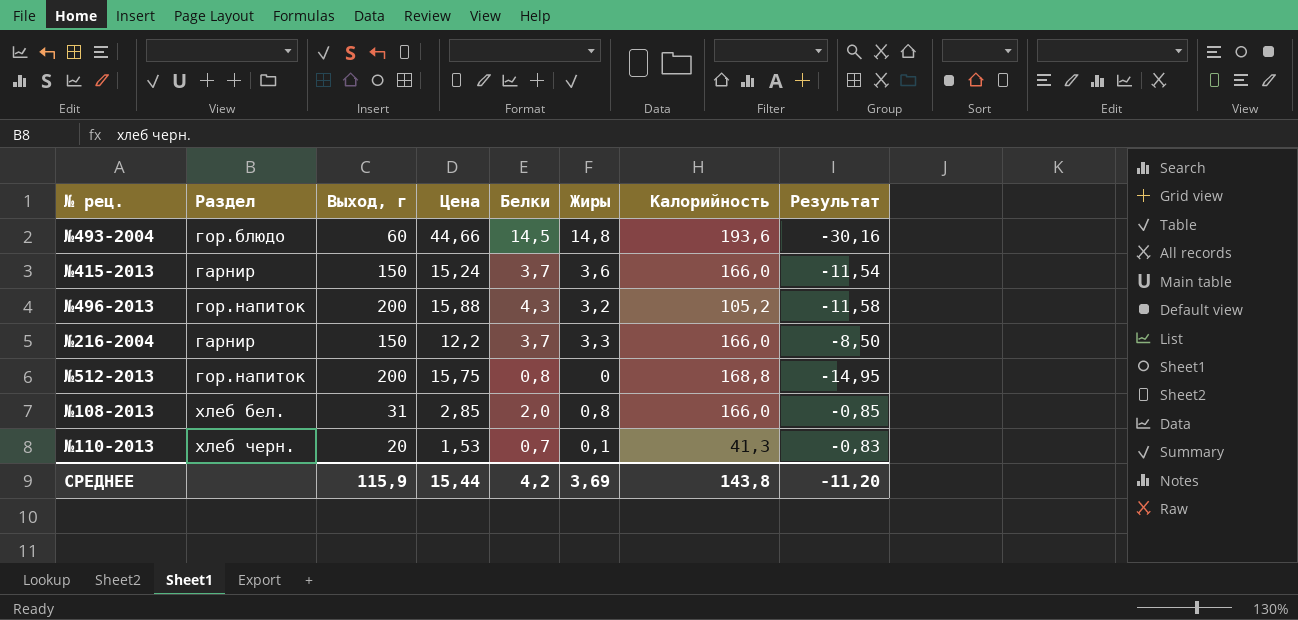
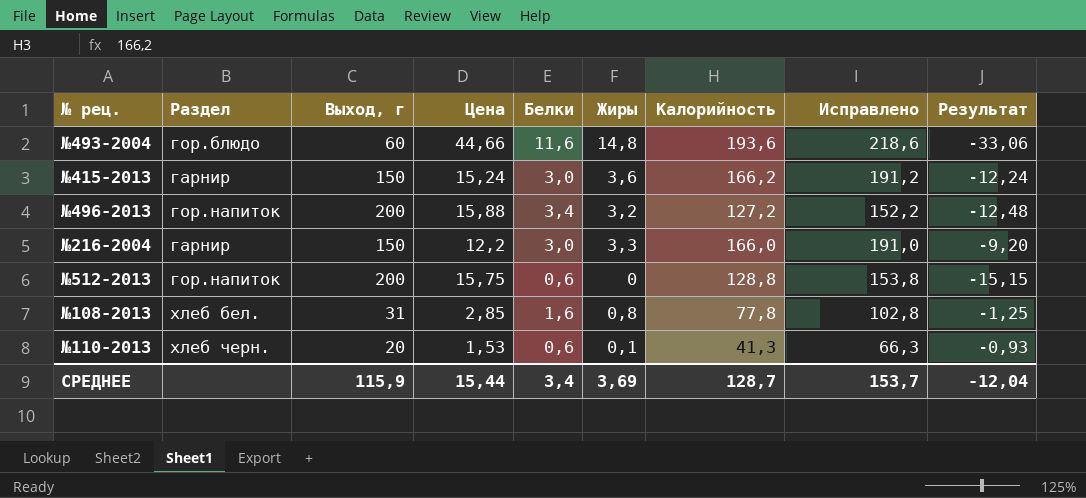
column Исправлено | formula: none -> [Калорийность] + 25
№493-2004 | Белки: 14,5 -> 11,6
№493-2004 | Результат: -30,16 -> -33,06
№415-2013 | Белки: 3,7 -> 3,0
№415-2013 | Калорийность: 166,0 -> 166,2
№415-2013 | Результат: -11,54 -> -12,24
№496-2013 | Белки: 4,3 -> 3,4
№496-2013 | Калорийность: 105,2 -> 127,2
№496-2013 | Результат: -11,58 -> -12,48
№216-2004 | Белки: 3,7 -> 3,0
№216-2004 | Результат: -8,50 -> -9,20
№512-2013 | Белки: 0,8 -> 0,6
№512-2013 | Калорийность: 168,8 -> 128,8
№512-2013 | Результат: -14,95 -> -15,15
№108-2013 | Белки: 2,0 -> 1,6
№108-2013 | Калорийность: 166,0 -> 77,8
№108-2013 | Результат: -0,85 -> -1,25
№110-2013 | Белки: 0,7 -> 0,6
№110-2013 | Результат: -0,83 -> -0,93
СРЕДНЕЕ | Белки: 4,2 -> 3,4
СРЕДНЕЕ | Калорийность: 143,8 -> 128,7
СРЕДНЕЕ | Результат: -11,20 -> -12,04

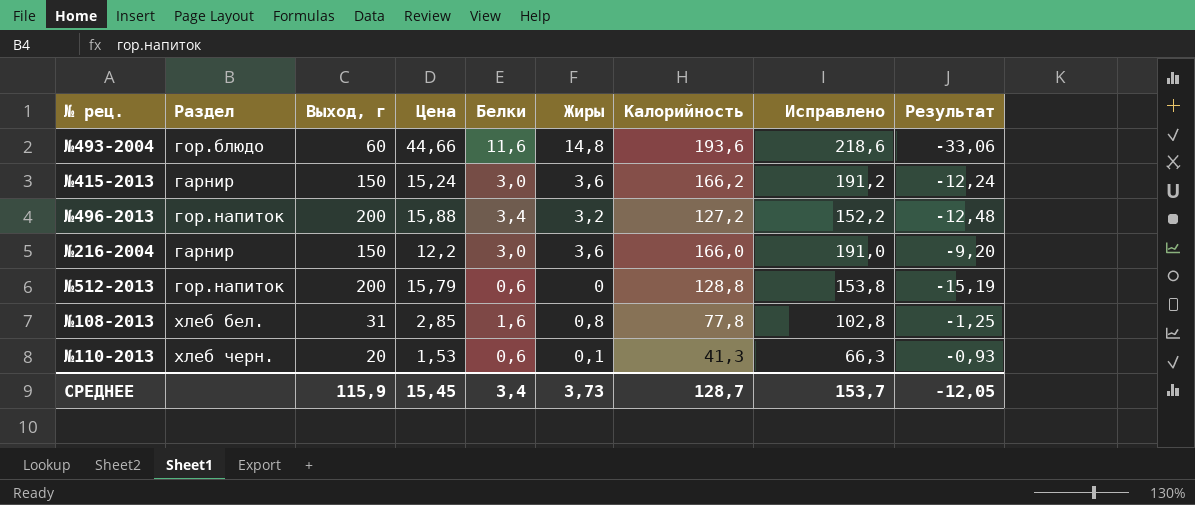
№216-2004 | Жиры: 3,3 -> 3,6
№512-2013 | Цена: 15,75 -> 15,79
№512-2013 | Результат: -15,15 -> -15,19
СРЕДНЕЕ | Цена: 15,44 -> 15,45
СРЕДНЕЕ | Жиры: 3,69 -> 3,73
СРЕДНЕЕ | Результат: -12,04 -> -12,05

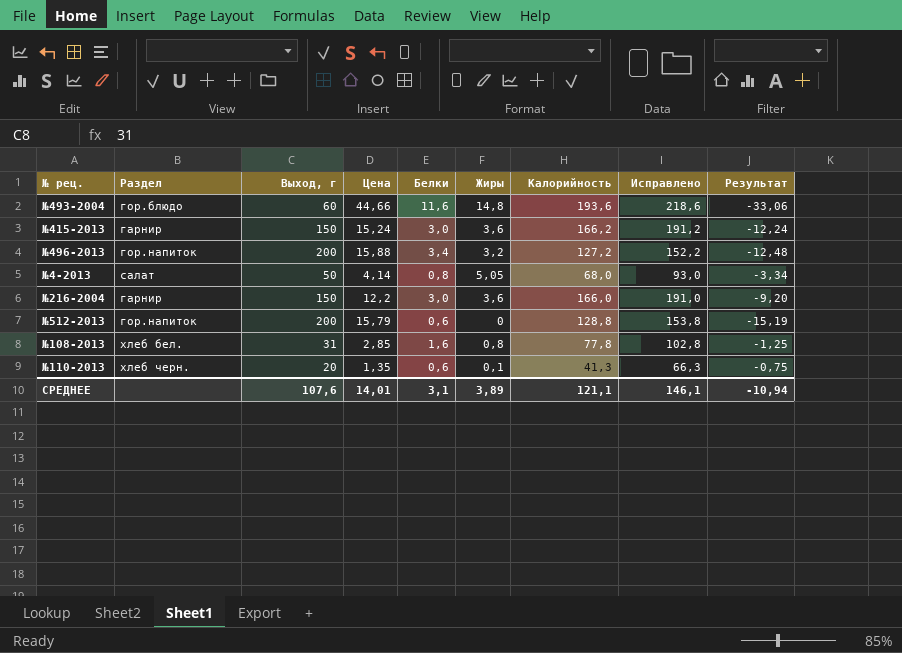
row №4-2013: none -> салат | 50 | 4,14 | 0,8 | 5,05 | 68,0 | 93,0 | -3,34
№110-2013 | Цена: 1,53 -> 1,35
№110-2013 | Результат: -0,93 -> -0,75
СРЕДНЕЕ | Выход, г: 115,9 -> 107,6
СРЕДНЕЕ | Цена: 15,45 -> 14,01
СРЕДНЕЕ | Белки: 3,4 -> 3,1
СРЕДНЕЕ | Жиры: 3,73 -> 3,89
СРЕДНЕЕ | Калорийность: 128,7 -> 121,1
СРЕДНЕЕ | Исправлено: 153,7 -> 146,1
СРЕДНЕЕ | Результат: -12,05 -> -10,94

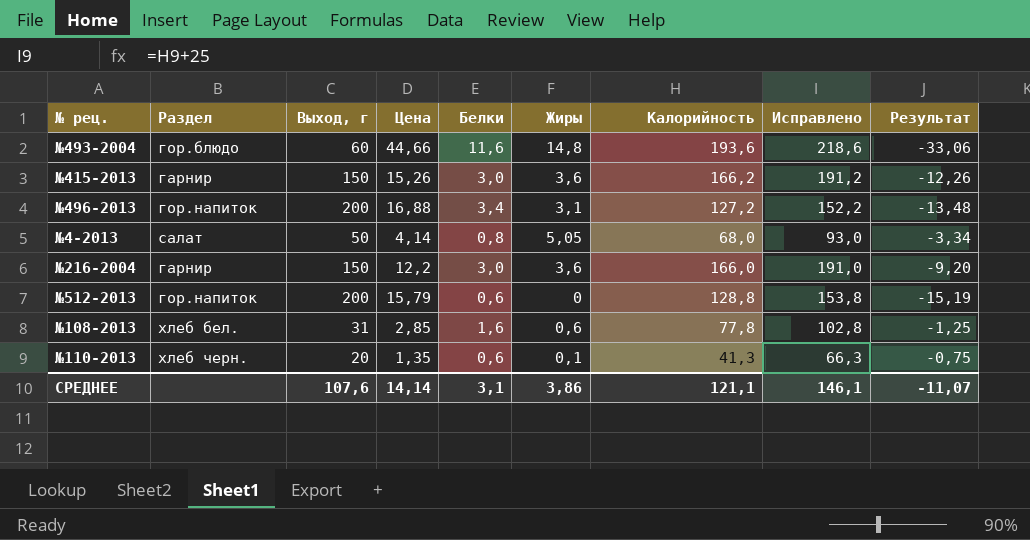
№415-2013 | Цена: 15,24 -> 15,26
№415-2013 | Результат: -12,24 -> -12,26
№496-2013 | Цена: 15,88 -> 16,88
№496-2013 | Жиры: 3,2 -> 3,1
№496-2013 | Результат: -12,48 -> -13,48
№108-2013 | Жиры: 0,8 -> 0,6
СРЕДНЕЕ | Цена: 14,01 -> 14,14
СРЕДНЕЕ | Жиры: 3,89 -> 3,86
СРЕДНЕЕ | Результат: -10,94 -> -11,07

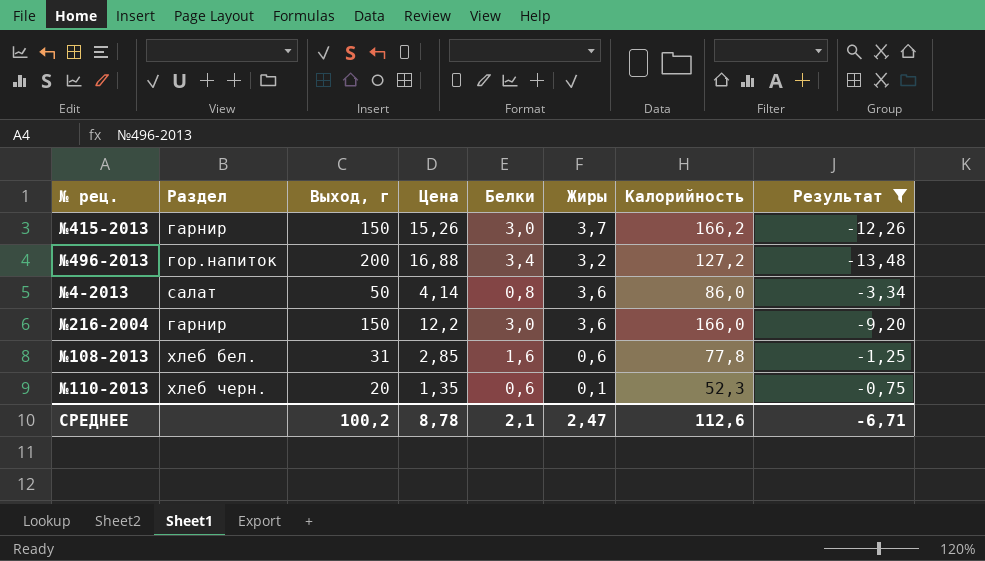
filter: none -> Результат >= -13,48
column Исправлено | formula: [Калорийность] + 25 -> none
№415-2013 | Жиры: 3,6 -> 3,7
№496-2013 | Жиры: 3,1 -> 3,2
№4-2013 | Жиры: 5,05 -> 3,6
№4-2013 | Калорийность: 68,0 -> 86,0
№110-2013 | Калорийность: 41,3 -> 52,3
СРЕДНЕЕ | Выход, г: 107,6 -> 100,2
СРЕДНЕЕ | Цена: 14,14 -> 8,78
СРЕДНЕЕ | Белки: 3,1 -> 2,1
СРЕДНЕЕ | Жиры: 3,86 -> 2,47
СРЕДНЕЕ | Калорийность: 121,1 -> 112,6
СРЕДНЕЕ | Результат: -11,07 -> -6,71

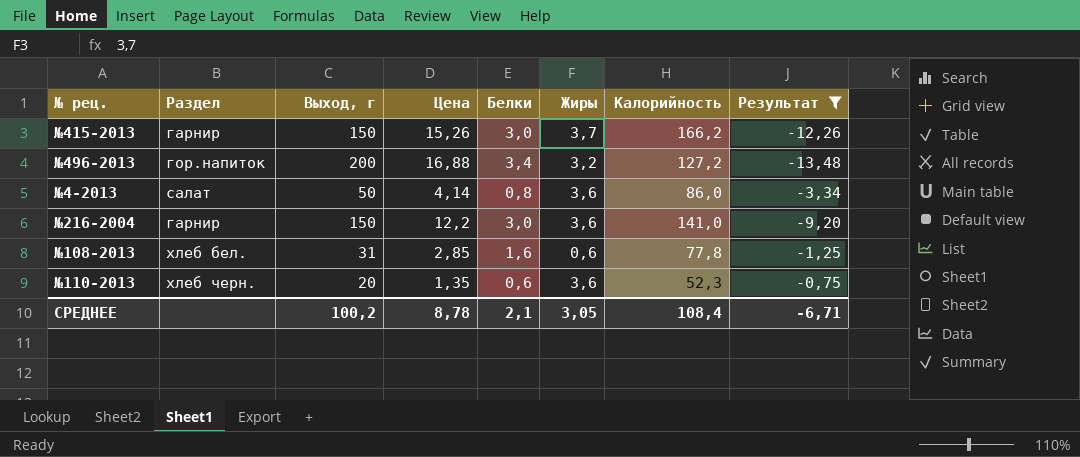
№216-2004 | Калорийность: 166,0 -> 141,0
№110-2013 | Жиры: 0,1 -> 3,6
СРЕДНЕЕ | Жиры: 2,47 -> 3,05
СРЕДНЕЕ | Калорийность: 112,6 -> 108,4

